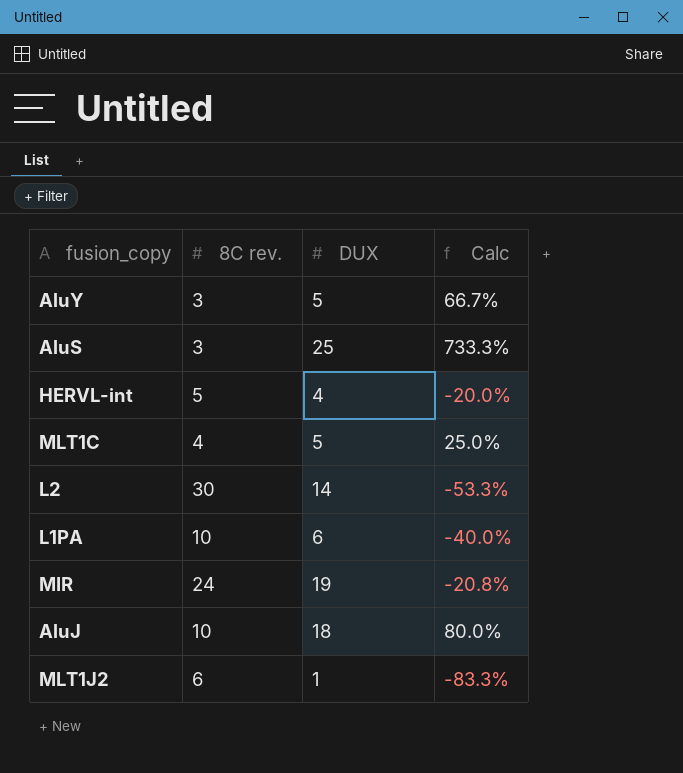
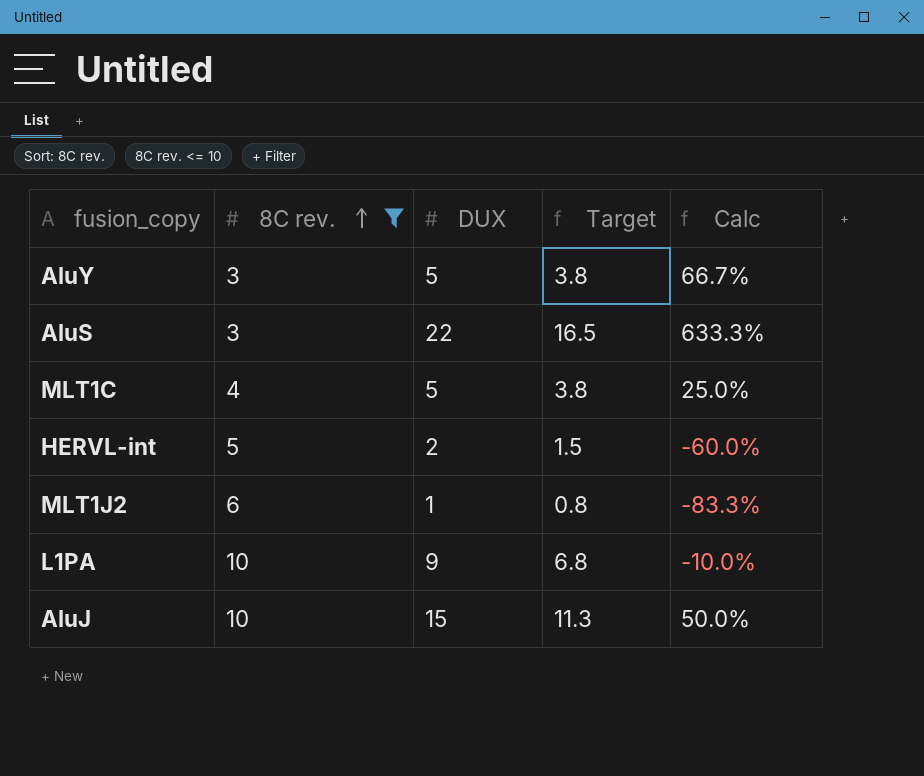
filter: none -> 8C rev. <= 10
row order: none -> 8C rev. ascending
column Target | formula: none -> [DUX] * 0.75
AluS | DUX: 25 -> 22
AluS | Calc: 733.3% -> 633.3%
HERVL-int | DUX: 4 -> 2
HERVL-int | Calc: -20.0% -> -60.0%
L1PA | DUX: 6 -> 9
L1PA | Calc: -40.0% -> -10.0%
AluJ | DUX: 18 -> 15
AluJ | Calc: 80.0% -> 50.0%

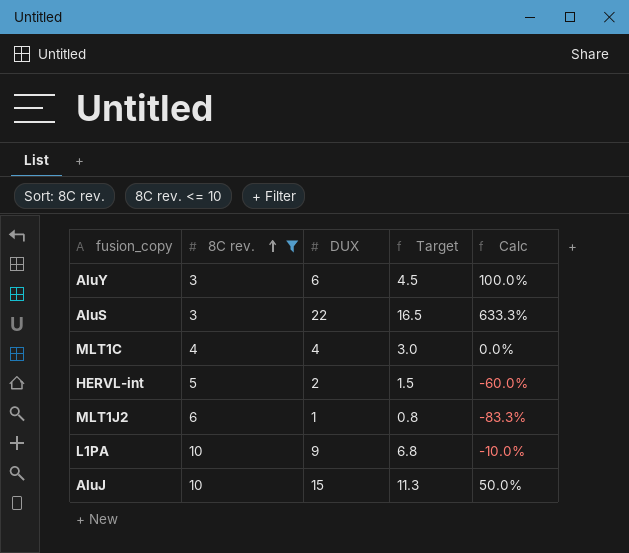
AluY | DUX: 5 -> 6
AluY | Target: 3.8 -> 4.5
AluY | Calc: 66.7% -> 100.0%
MLT1C | DUX: 5 -> 4
MLT1C | Target: 3.8 -> 3.0
MLT1C | Calc: 25.0% -> 0.0%

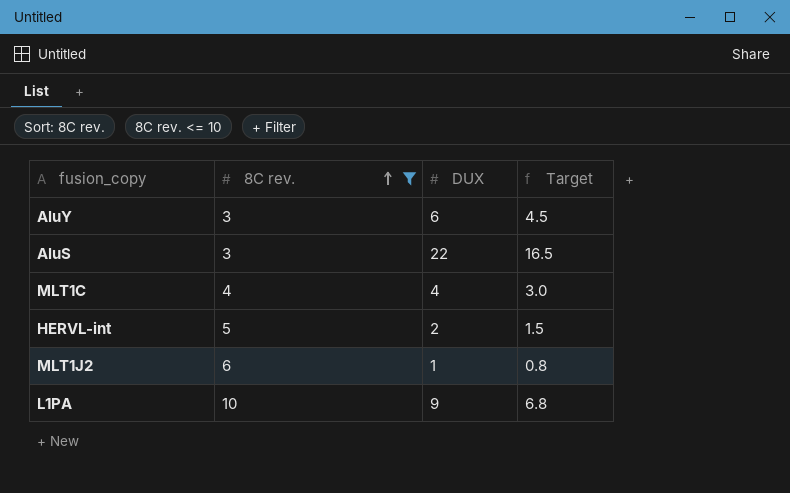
column Calc | formula: ([DUX] - [8C rev.]) / [8C rev.] -> none
row AluJ: 10 | 15 | 11.3 | 50.0% -> none

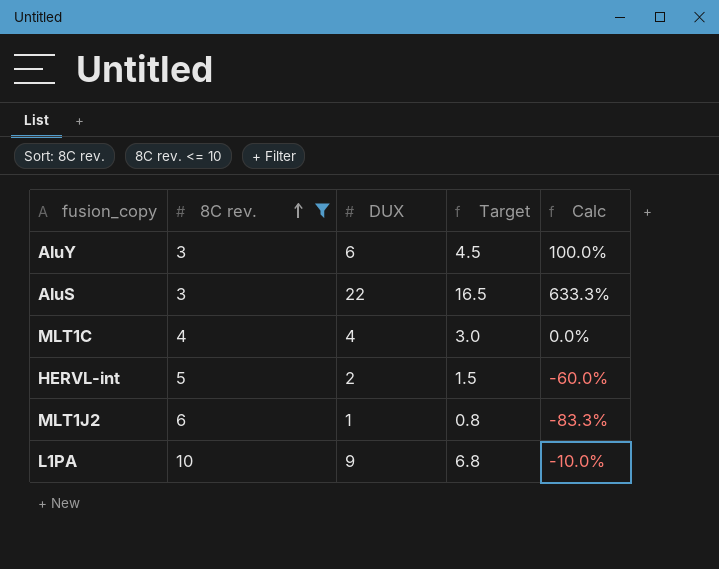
column Calc | formula: none -> ([DUX] - [8C rev.]) / [8C rev.]

